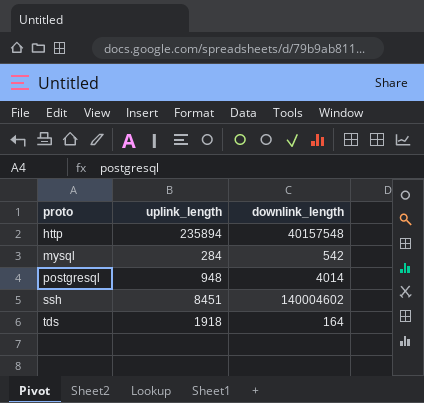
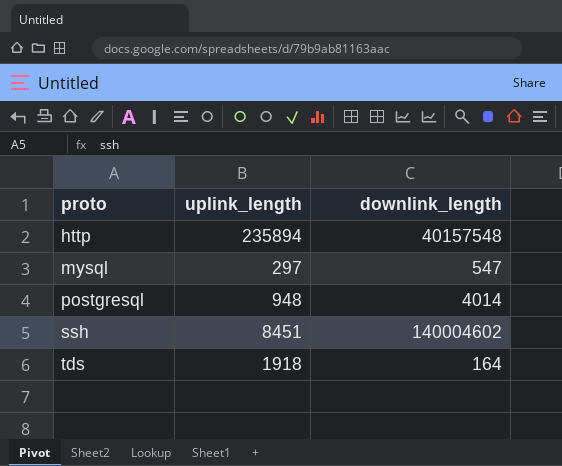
mysql | uplink_length: 284 -> 297
mysql | downlink_length: 542 -> 547

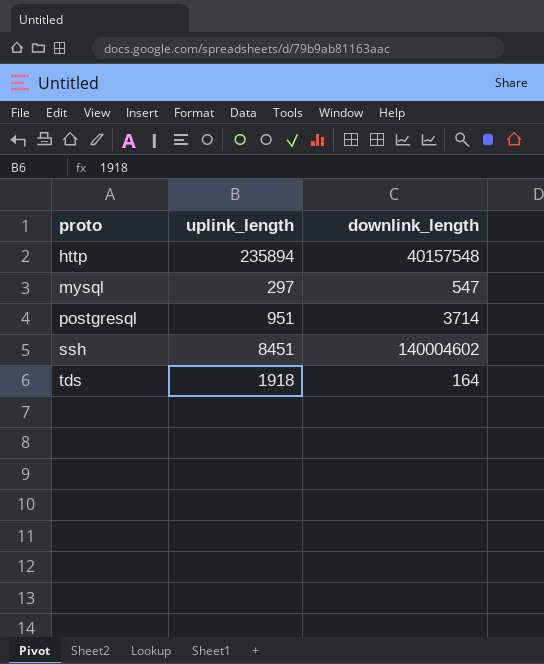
postgresql | uplink_length: 948 -> 951
postgresql | downlink_length: 4014 -> 3714

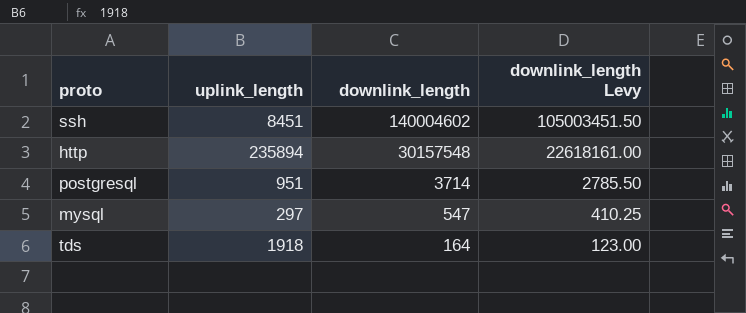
row order: proto ascending -> downlink_length descending
column downlink_length Levy | formula: none -> [downlink_length] * 0.75
http | downlink_length: 40157548 -> 30157548

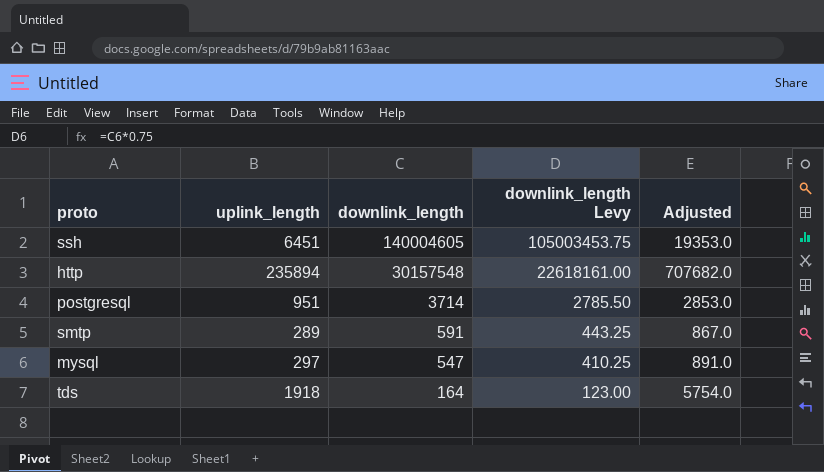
column Adjusted | formula: none -> [uplink_length] * 3
ssh | uplink_length: 8451 -> 6451
ssh | downlink_length: 140004602 -> 140004605
ssh | downlink_length Levy: 105003451.50 -> 105003453.75
row smtp: none -> 289 | 591 | 443.25 | 867.0

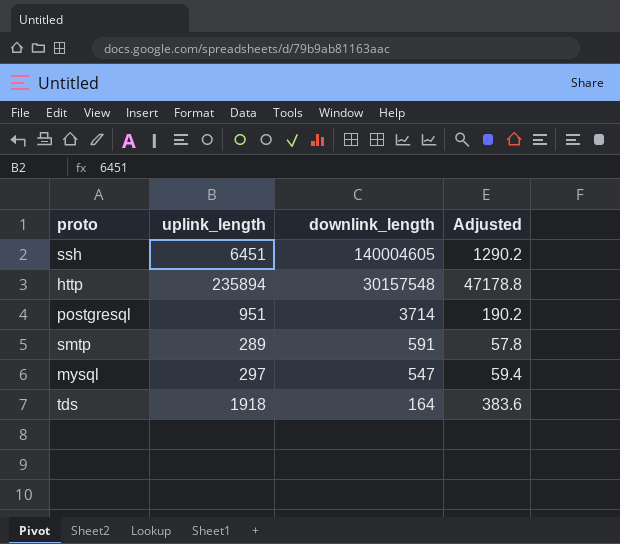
column downlink_length Levy | formula: [downlink_length] * 0.75 -> none
column Adjusted | formula: [uplink_length] * 3 -> [uplink_length] * 0.2

